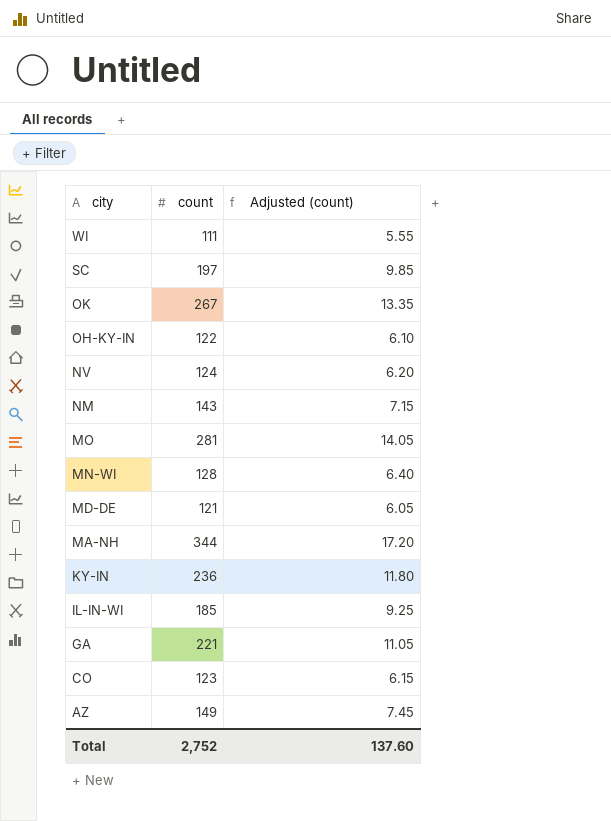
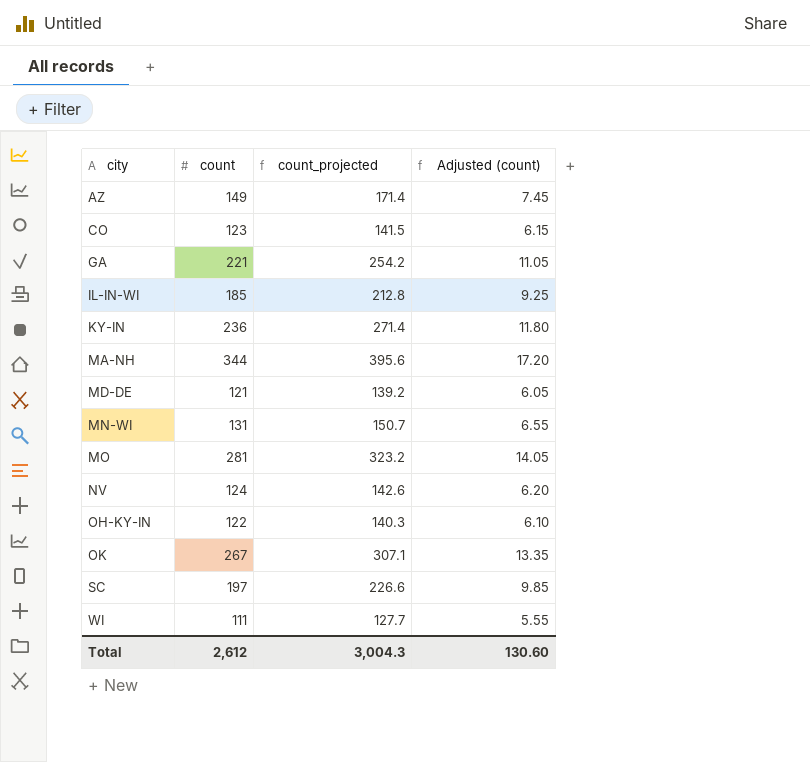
row order: city descending -> city ascending
column count_projected | formula: none -> [count] * 1.15
row NM: 143 | 7.15 -> none
MN-WI | count: 128 -> 131
MN-WI | Adjusted (count): 6.40 -> 6.55
Total | count: 2,752 -> 2,612
Total | Adjusted (count): 137.60 -> 130.60

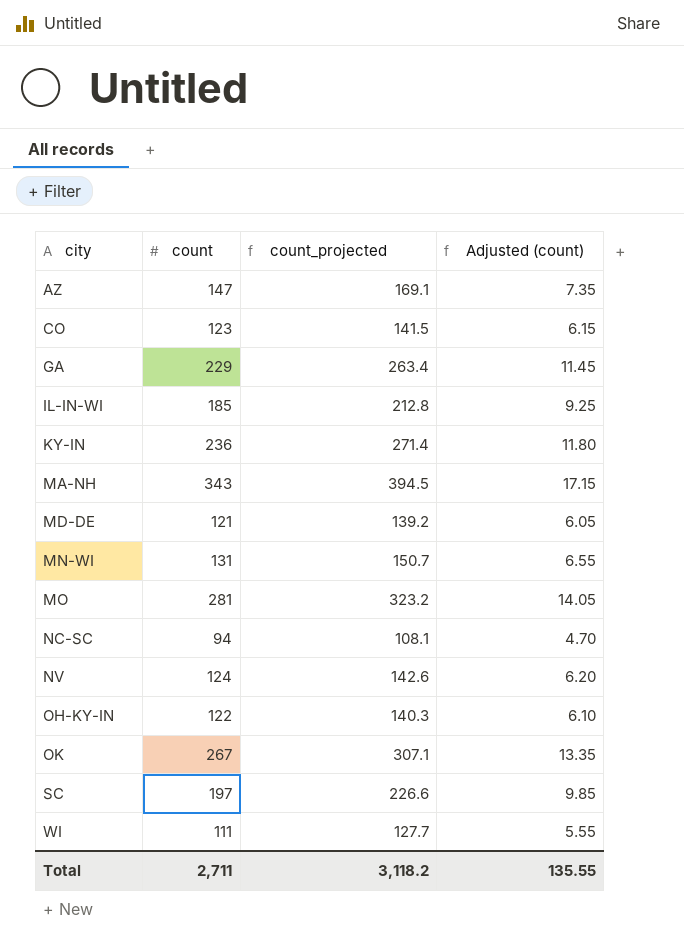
AZ | count: 149 -> 147
AZ | count_projected: 171.4 -> 169.1
AZ | Adjusted (count): 7.45 -> 7.35
GA | count: 221 -> 229
GA | count_projected: 254.2 -> 263.4
GA | Adjusted (count): 11.05 -> 11.45
MA-NH | count: 344 -> 343
MA-NH | count_projected: 395.6 -> 394.5
MA-NH | Adjusted (count): 17.20 -> 17.15
row NC-SC: none -> 94 | 108.1 | 4.70
Total | count: 2,612 -> 2,711
Total | count_projected: 3,004.3 -> 3,118.2
Total | Adjusted (count): 130.60 -> 135.55

